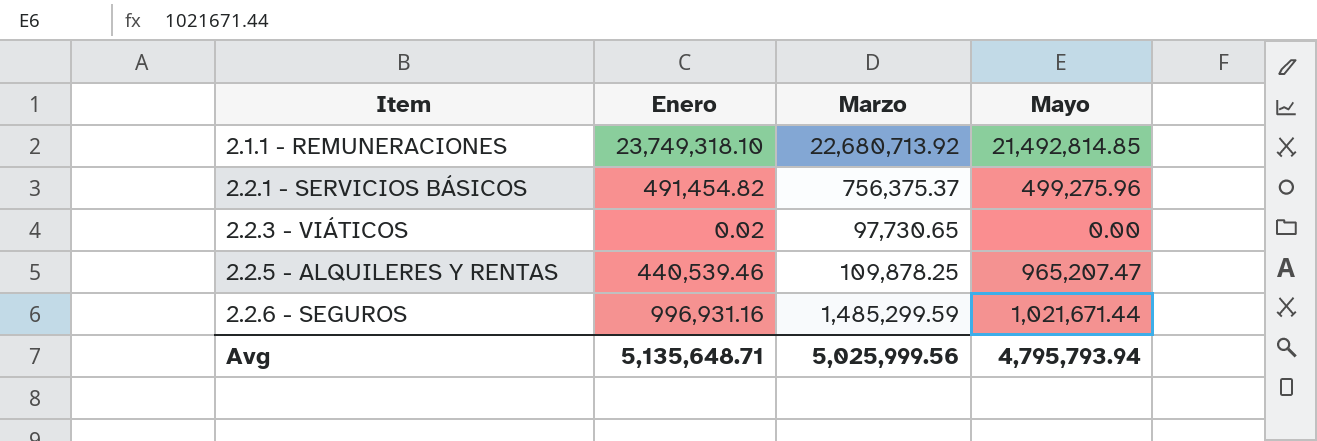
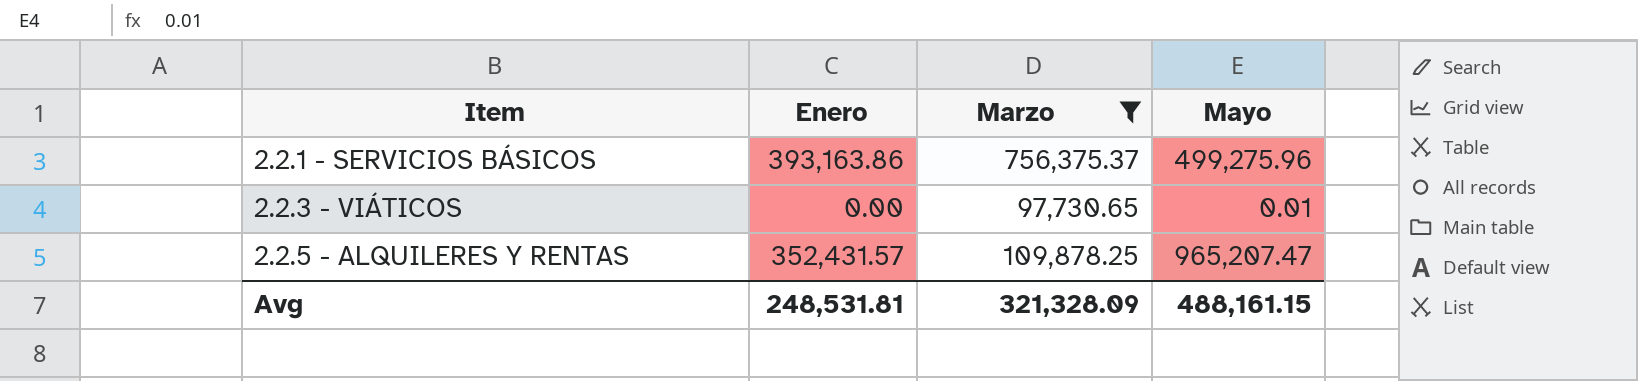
filter: none -> Marzo <= 756,375.37
2.2.1 - SERVICIOS BÁSICOS | Enero: 491,454.82 -> 393,163.86
2.2.3 - VIÁTICOS | Enero: 0.02 -> 0.00
2.2.3 - VIÁTICOS | Mayo: 0.00 -> 0.01
2.2.5 - ALQUILERES Y RENTAS | Enero: 440,539.46 -> 352,431.57
Avg | Enero: 5,135,648.71 -> 248,531.81
Avg | Marzo: 5,025,999.56 -> 321,328.09
Avg | Mayo: 4,795,793.94 -> 488,161.15

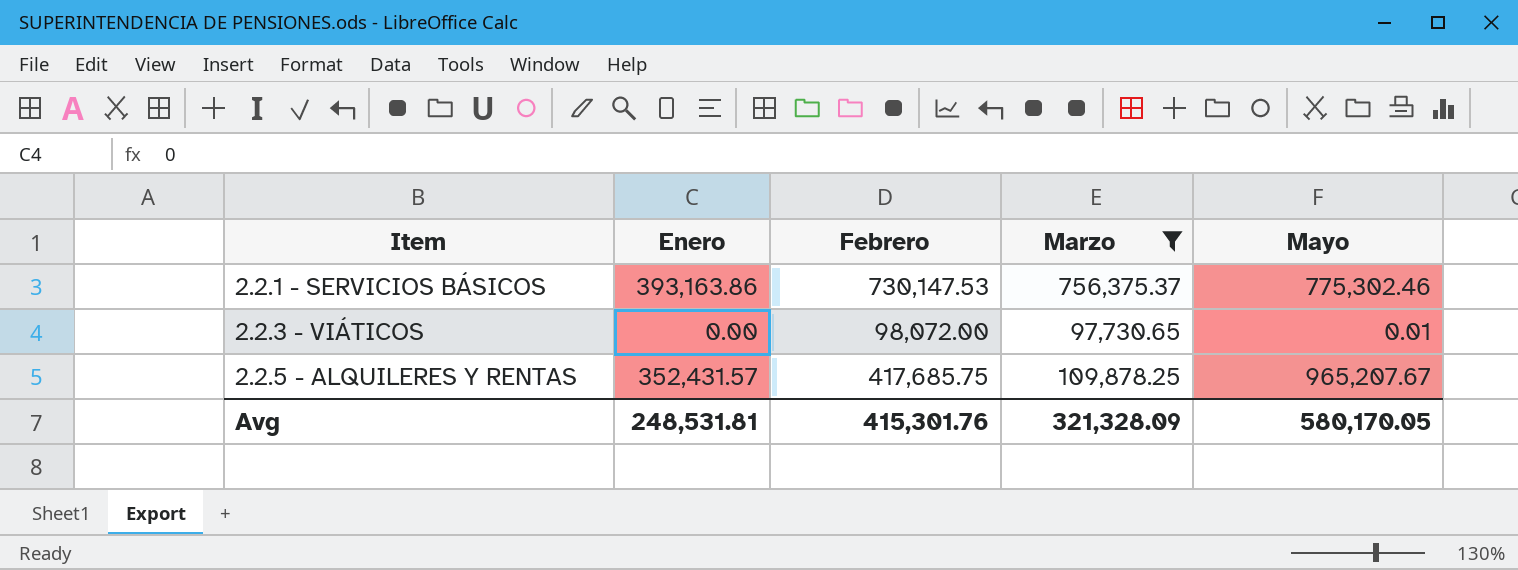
column Febrero | position: none -> 3
2.2.1 - SERVICIOS BÁSICOS | Mayo: 499,275.96 -> 775,302.46
2.2.5 - ALQUILERES Y RENTAS | Mayo: 965,207.47 -> 965,207.67
Avg | Mayo: 488,161.15 -> 580,170.05

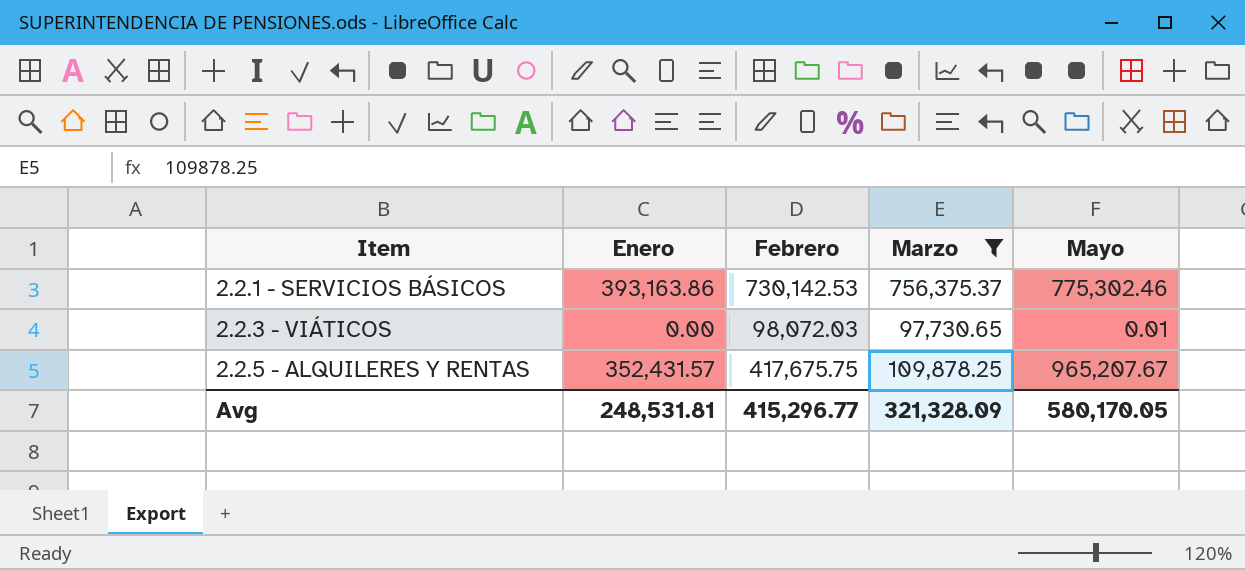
2.2.1 - SERVICIOS BÁSICOS | Febrero: 730,147.53 -> 730,142.53
2.2.3 - VIÁTICOS | Febrero: 98,072.00 -> 98,072.03
2.2.5 - ALQUILERES Y RENTAS | Febrero: 417,685.75 -> 417,675.75
Avg | Febrero: 415,301.76 -> 415,296.77

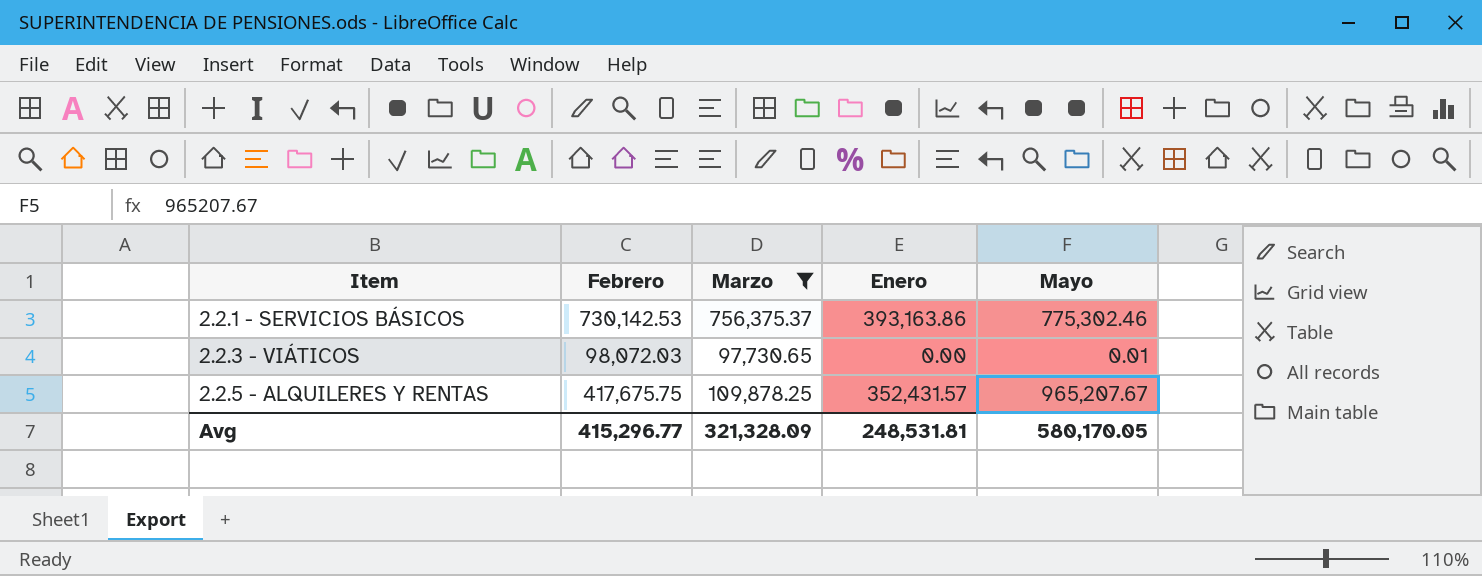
column Enero | position: 2 -> 4

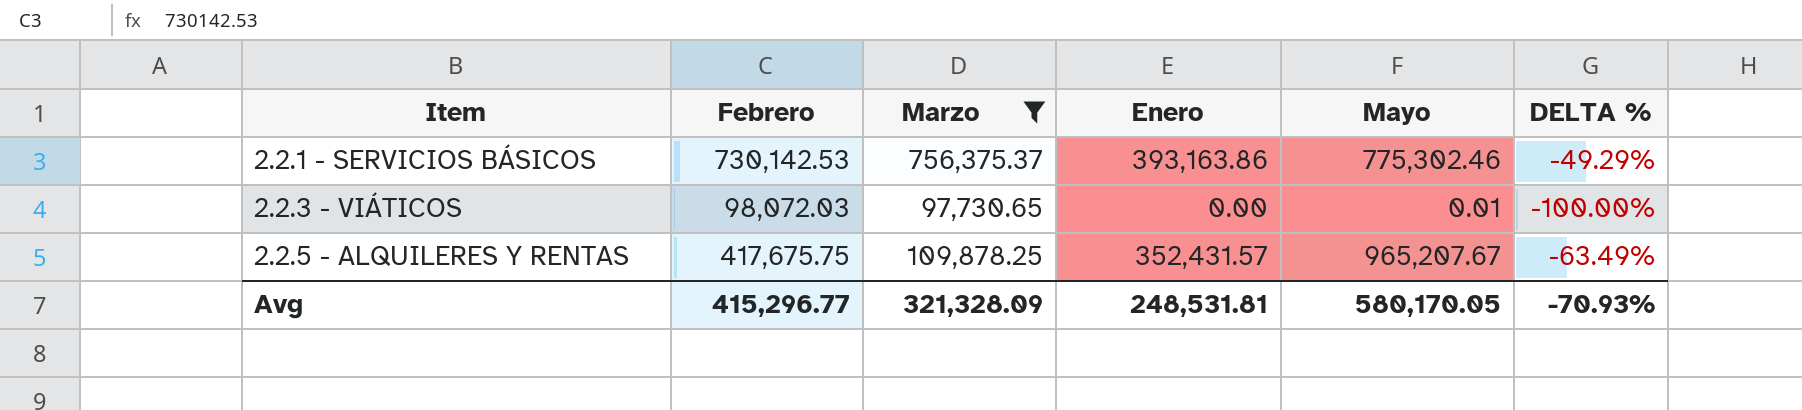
column DELTA % | formula: none -> ([Enero] - [Mayo]) / [Mayo]

